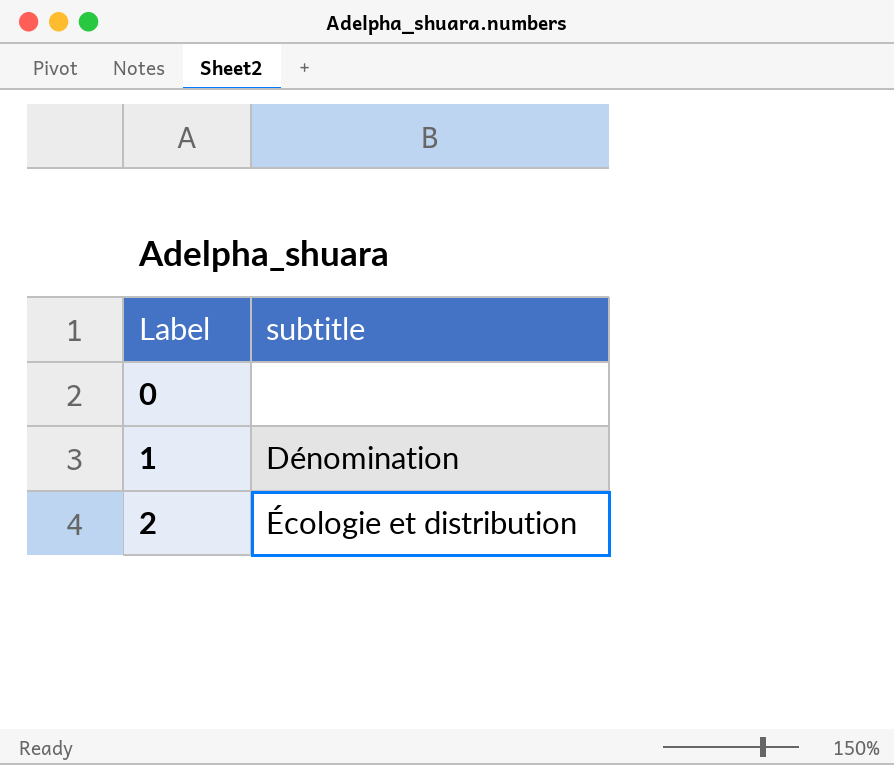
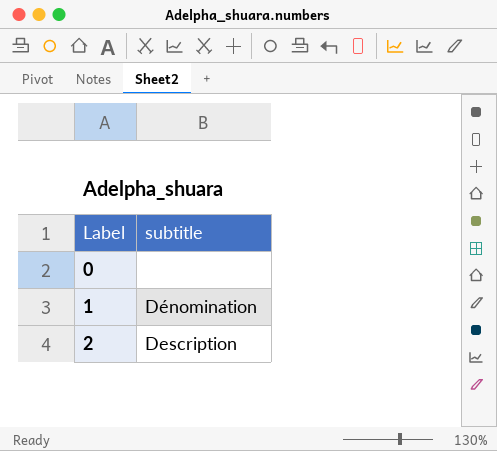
2 | subtitle: Écologie et distribution -> Description

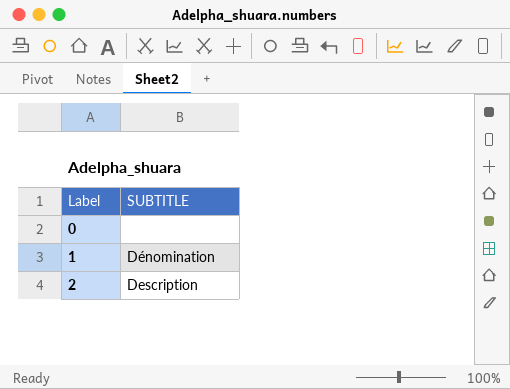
column name: subtitle -> SUBTITLE

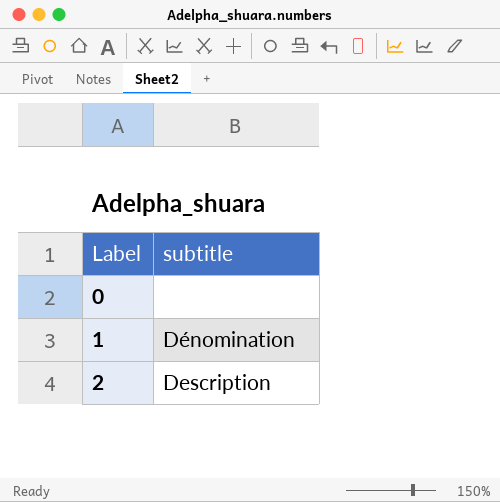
column name: SUBTITLE -> subtitle

